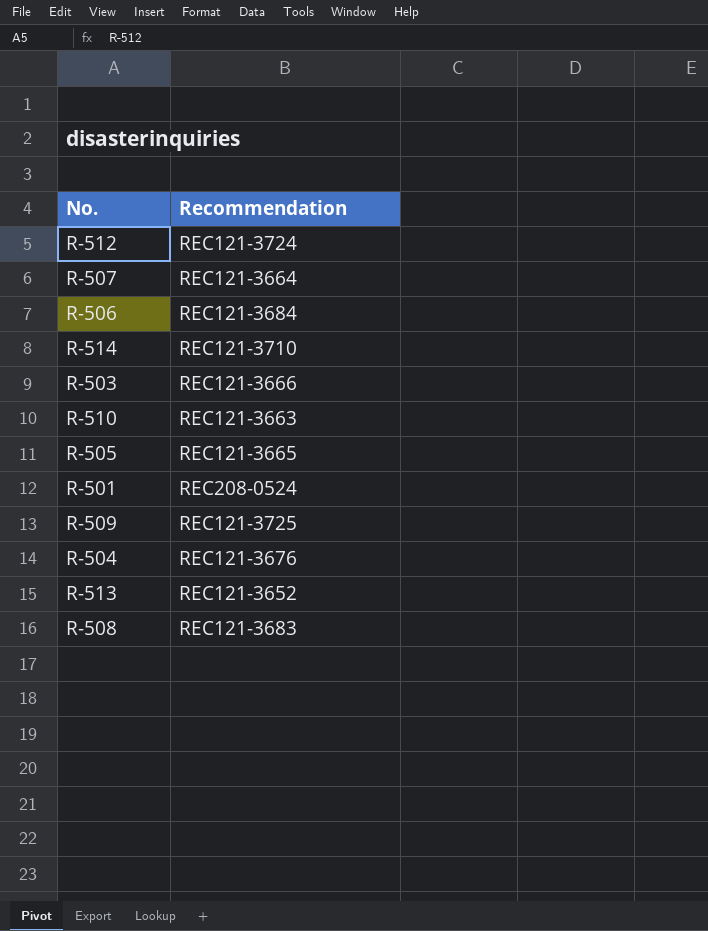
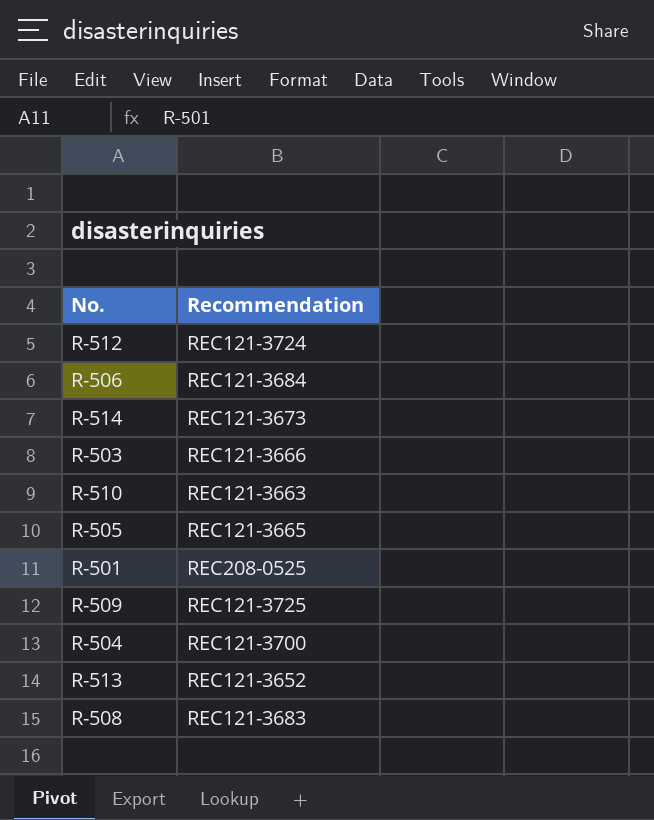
row R-507: REC121-3664 -> none
R-514 | Recommendation: REC121-3710 -> REC121-3673
R-501 | Recommendation: REC208-0524 -> REC208-0525
R-504 | Recommendation: REC121-3676 -> REC121-3700

